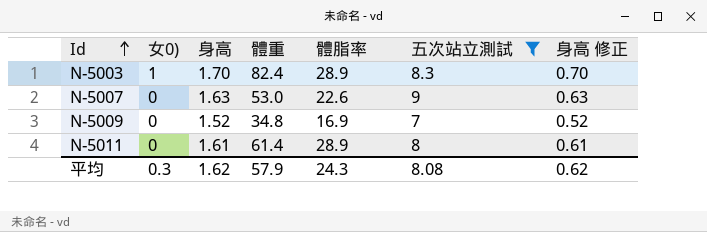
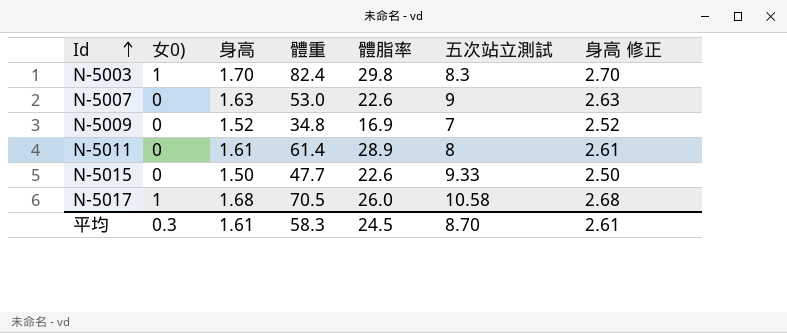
filter: 五次站立測試 <= 9 -> none
column 身高 修正 | formula: [身高] - 1 -> [身高] + 1
N-5003 | 體脂率: 28.9 -> 29.8
平均 | 身高: 1.62 -> 1.61
平均 | 體重: 57.9 -> 58.3
平均 | 體脂率: 24.3 -> 24.5
平均 | 五次站立測試: 8.08 -> 8.70
平均 | 身高 修正: 0.62 -> 2.61

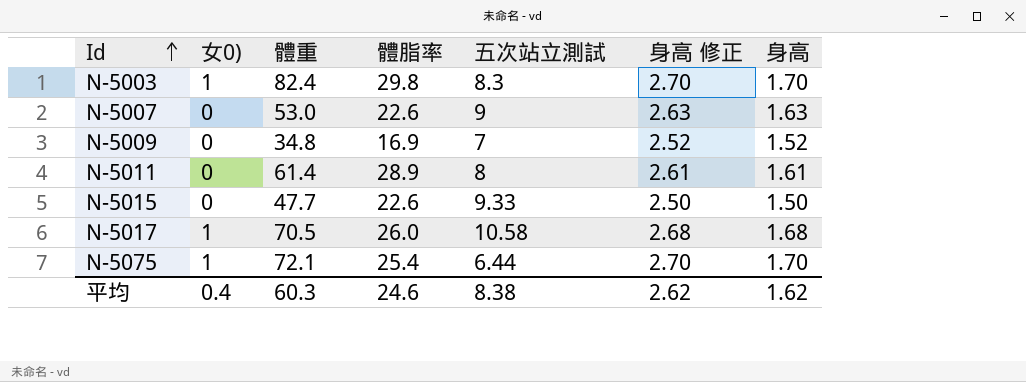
column 身高 | position: 3 -> 7
row N-5075: none -> 1 | 72.1 | 25.4 | 6.44 | 2.70 | 1.70
平均 | 女0): 0.3 -> 0.4
平均 | 體重: 58.3 -> 60.3
平均 | 體脂率: 24.5 -> 24.6
平均 | 五次站立測試: 8.70 -> 8.38
平均 | 身高 修正: 2.61 -> 2.62
平均 | 身高: 1.61 -> 1.62

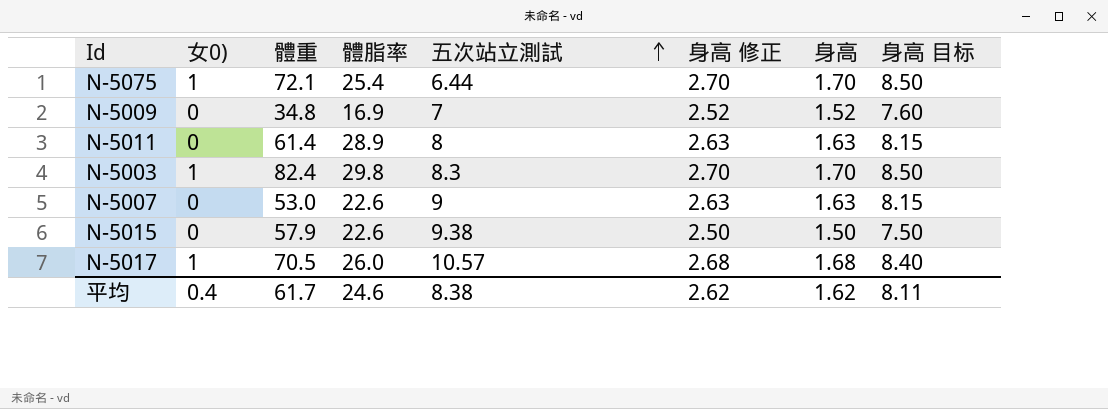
row order: Id ascending -> 五次站立測試 ascending
column 身高 目标 | formula: none -> [身高] * 5
N-5011 | 身高 修正: 2.61 -> 2.63
N-5011 | 身高: 1.61 -> 1.63
N-5015 | 體重: 47.7 -> 57.9
N-5015 | 五次站立測試: 9.33 -> 9.38
N-5017 | 五次站立測試: 10.58 -> 10.57
平均 | 體重: 60.3 -> 61.7

